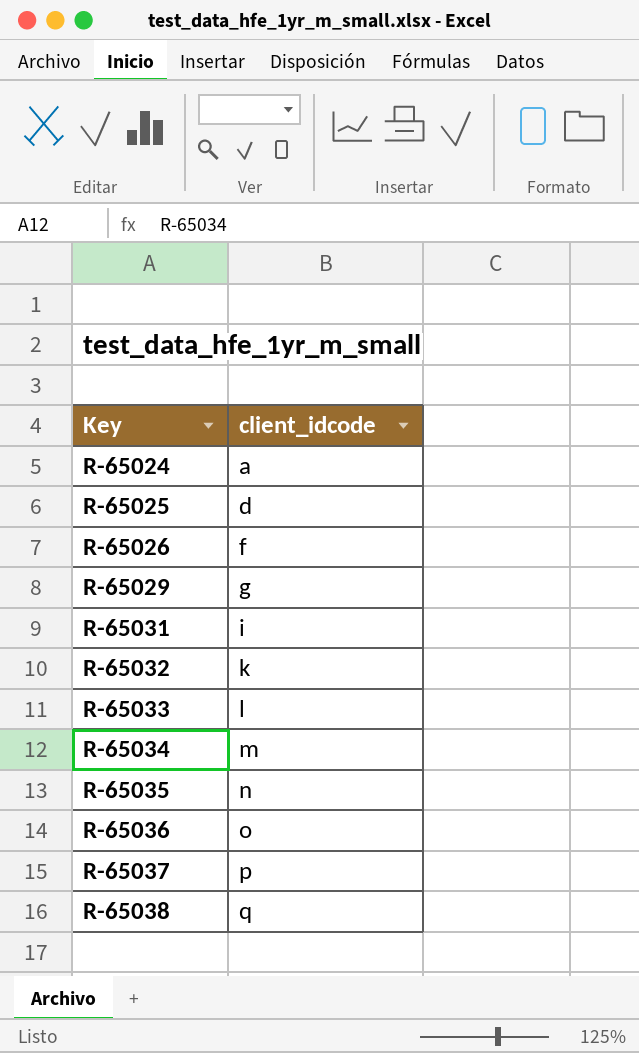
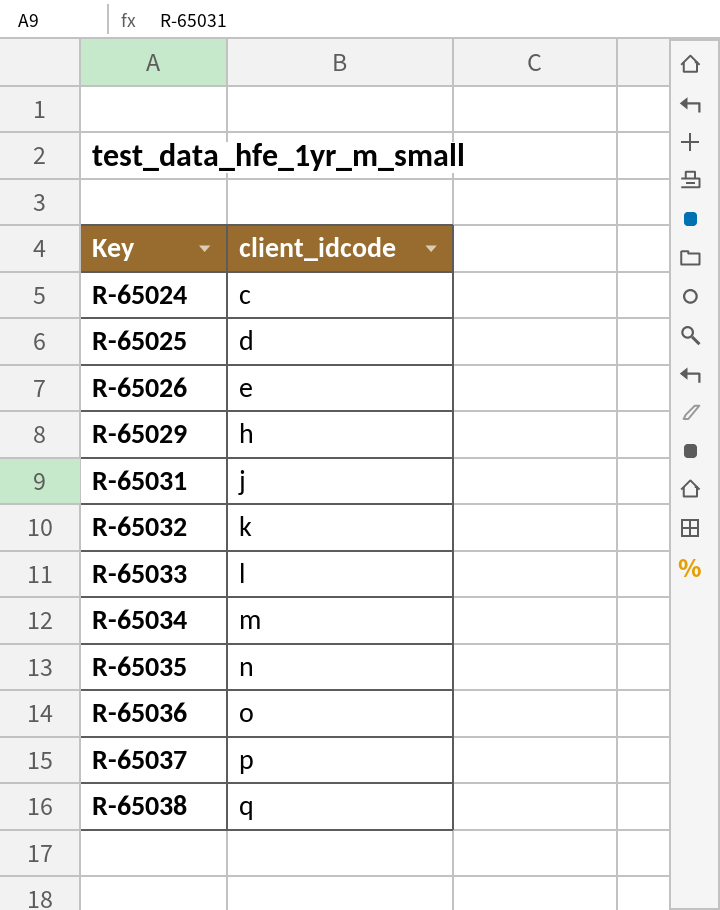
R-65024 | client_idcode: a -> c
R-65026 | client_idcode: f -> e
R-65029 | client_idcode: g -> h
R-65031 | client_idcode: i -> j

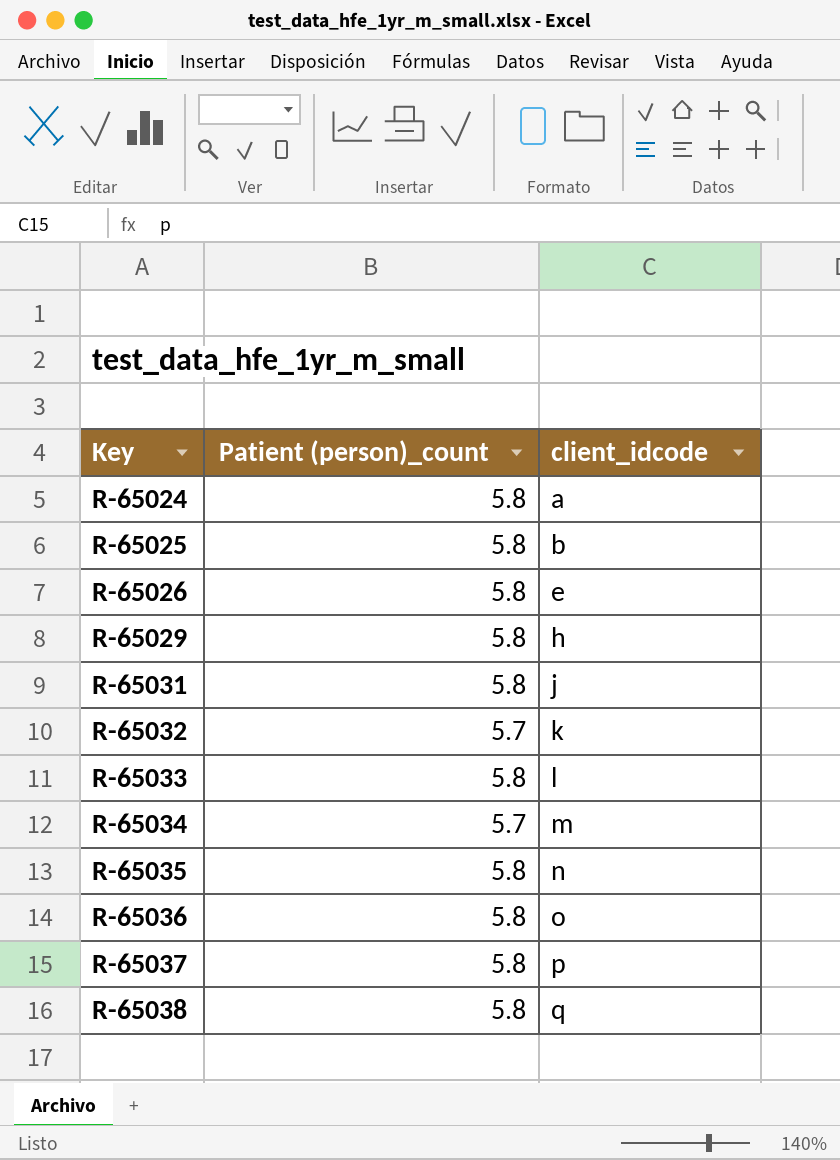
column Patient (person)_count | position: none -> 2
R-65024 | client_idcode: c -> a
R-65025 | client_idcode: d -> b

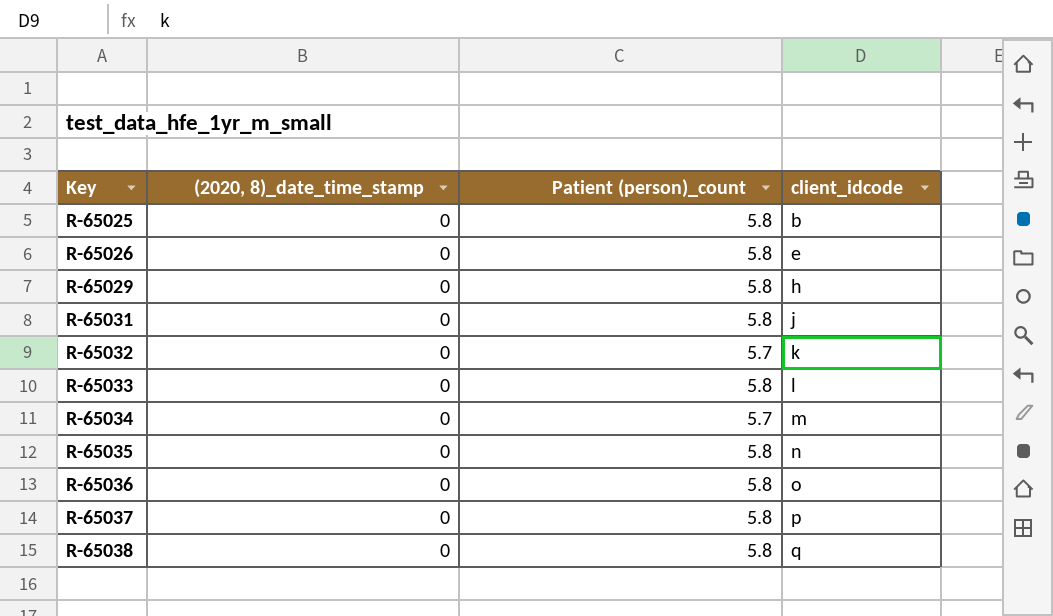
column (2020, 8)_date_time_stamp | position: none -> 2
row R-65024: 5.8 | a -> none

